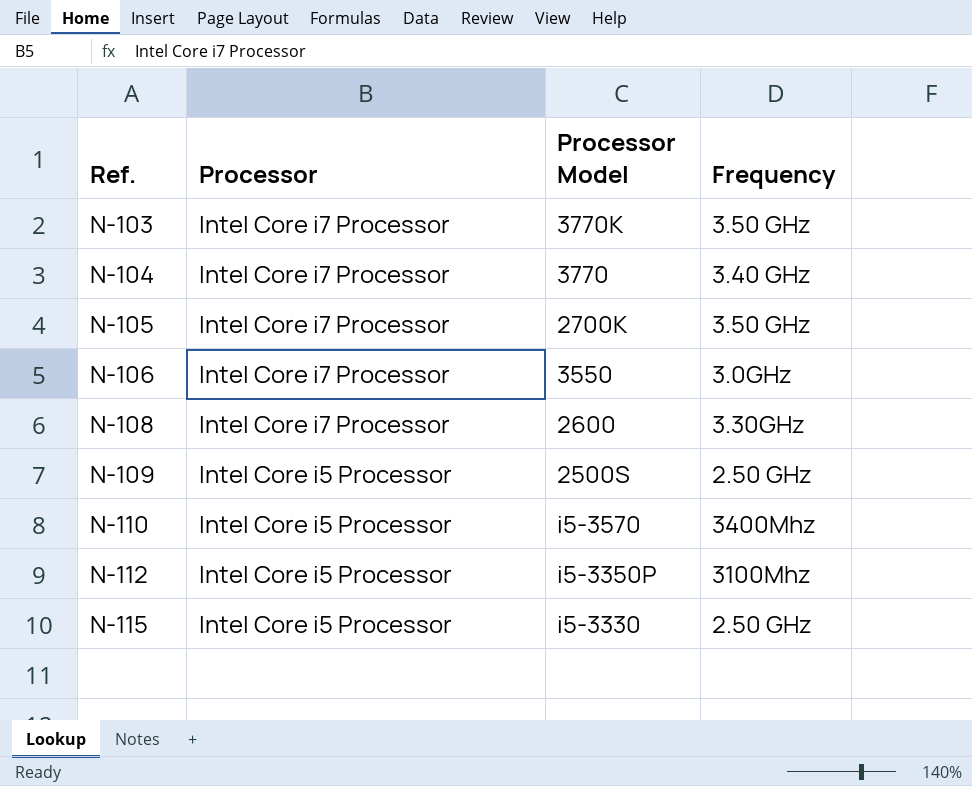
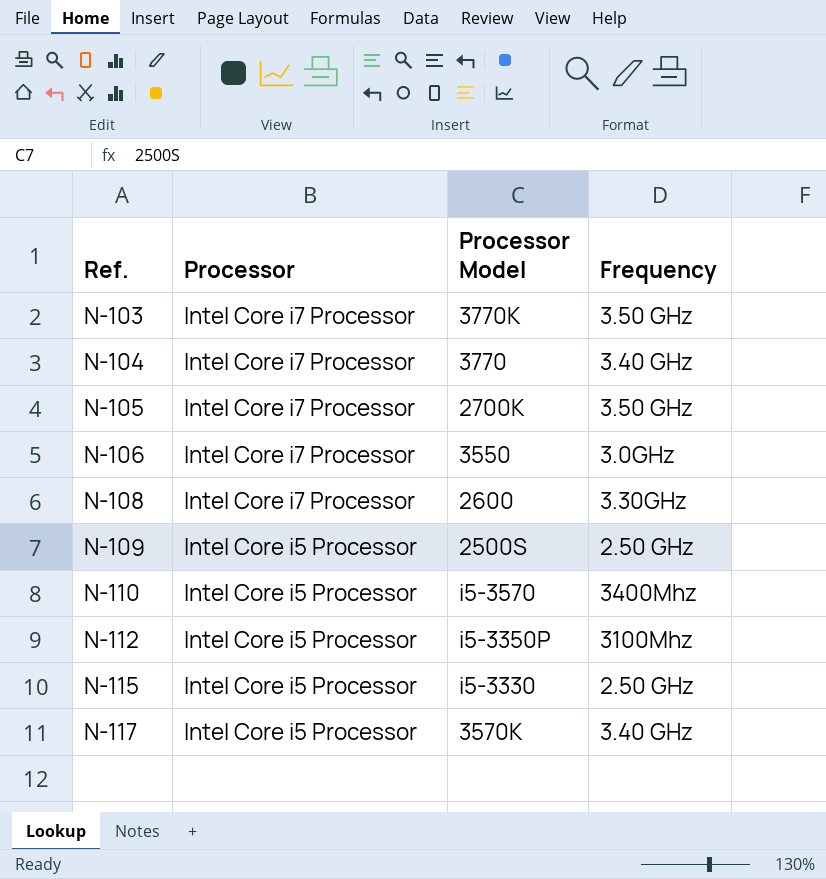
row N-117: none -> Intel Core i5 Processor | 3570K | 3.40 GHz

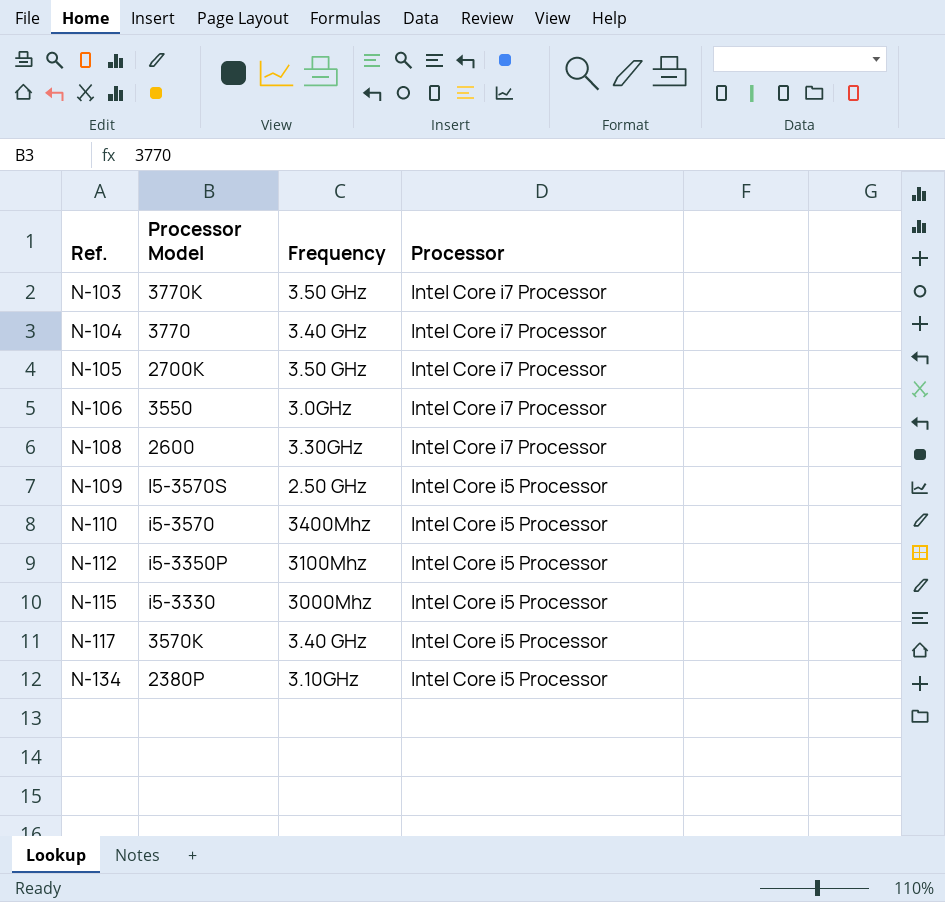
column Processor | position: 2 -> 4
N-109 | Processor Model: 2500S -> I5-3570S
N-115 | Frequency: 2.50 GHz -> 3000Mhz
row N-134: none -> 2380P | 3.10GHz | Intel Core i5 Processor

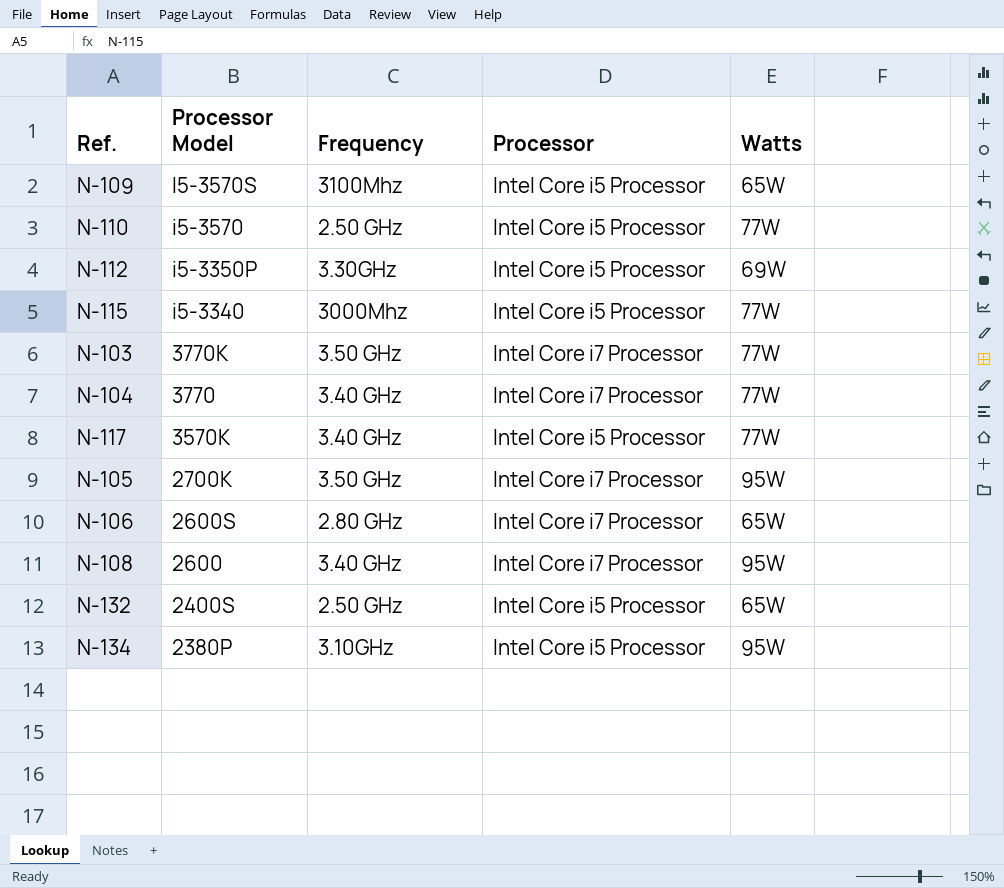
row order: Ref. ascending -> Processor Model descending
column Watts | position: none -> 5
N-109 | Frequency: 2.50 GHz -> 3100Mhz
N-110 | Frequency: 3400Mhz -> 2.50 GHz
N-112 | Frequency: 3100Mhz -> 3.30GHz
N-115 | Processor Model: i5-3330 -> i5-3340
N-106 | Processor Model: 3550 -> 2600S
N-106 | Frequency: 3.0GHz -> 2.80 GHz
N-108 | Frequency: 3.30GHz -> 3.40 GHz
row N-132: none -> 2400S | 2.50 GHz | Intel Core i5 Processor | 65W

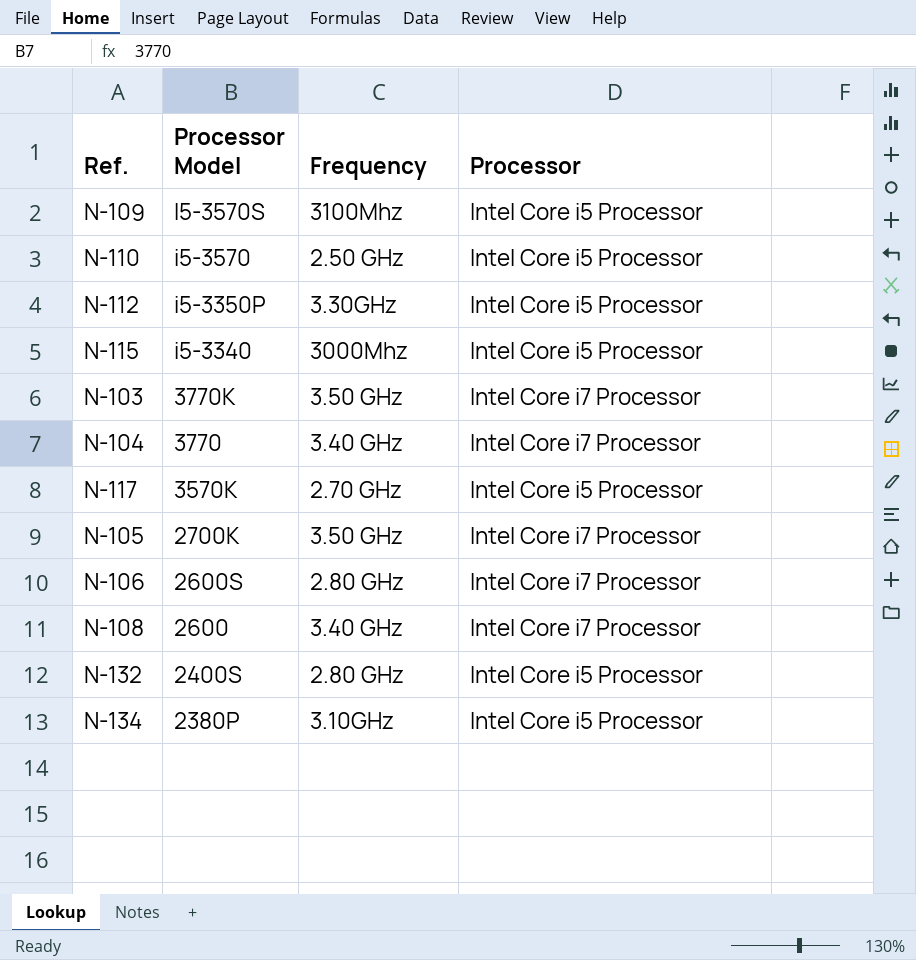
column Watts | position: 5 -> none
N-117 | Frequency: 3.40 GHz -> 2.70 GHz
N-132 | Frequency: 2.50 GHz -> 2.80 GHz

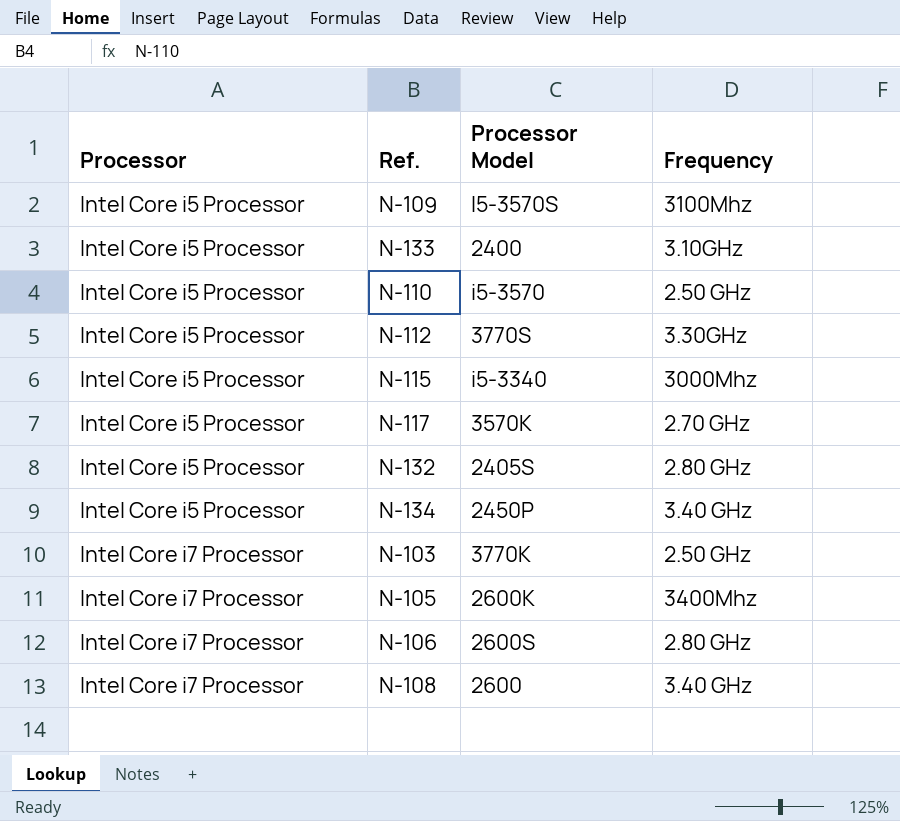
row order: Processor Model descending -> Processor ascending
column Processor | position: 4 -> 1
row N-104: 3770 | 3.40 GHz | Intel Core i7 Processor -> none
row N-133: none -> Intel Core i5 Processor | 2400 | 3.10GHz
N-112 | Processor Model: i5-3350P -> 3770S
N-132 | Processor Model: 2400S -> 2405S
N-134 | Processor Model: 2380P -> 2450P
N-134 | Frequency: 3.10GHz -> 3.40 GHz
N-103 | Frequency: 3.50 GHz -> 2.50 GHz
N-105 | Processor Model: 2700K -> 2600K
N-105 | Frequency: 3.50 GHz -> 3400Mhz

